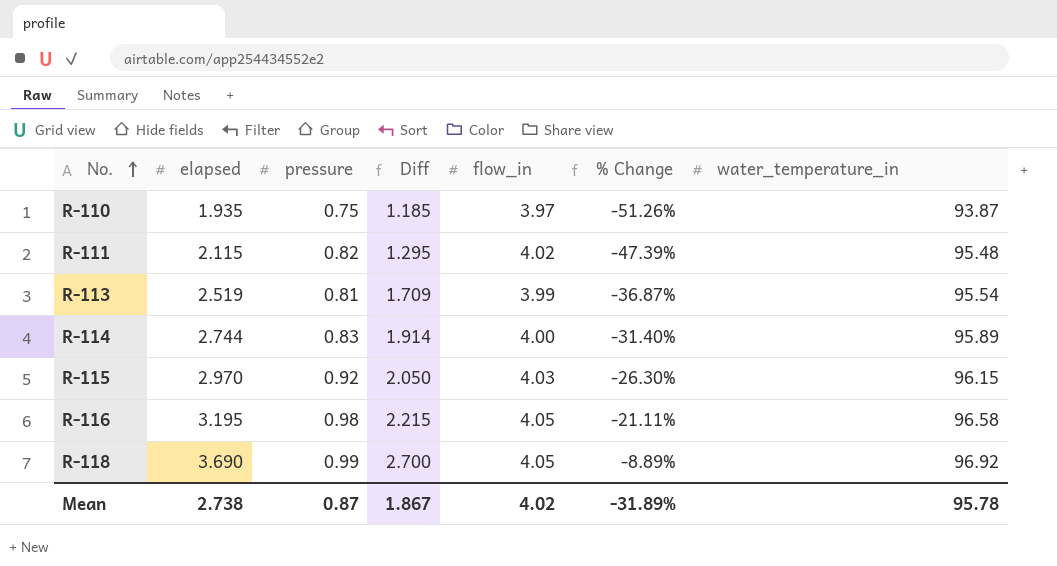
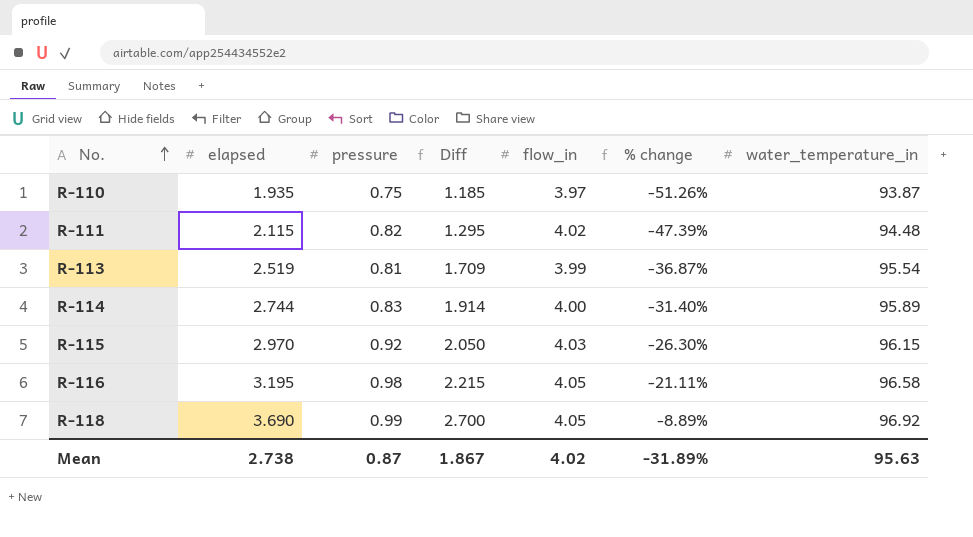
column name: % Change -> % change
R-111 | water_temperature_in: 95.48 -> 94.48
Mean | water_temperature_in: 95.78 -> 95.63

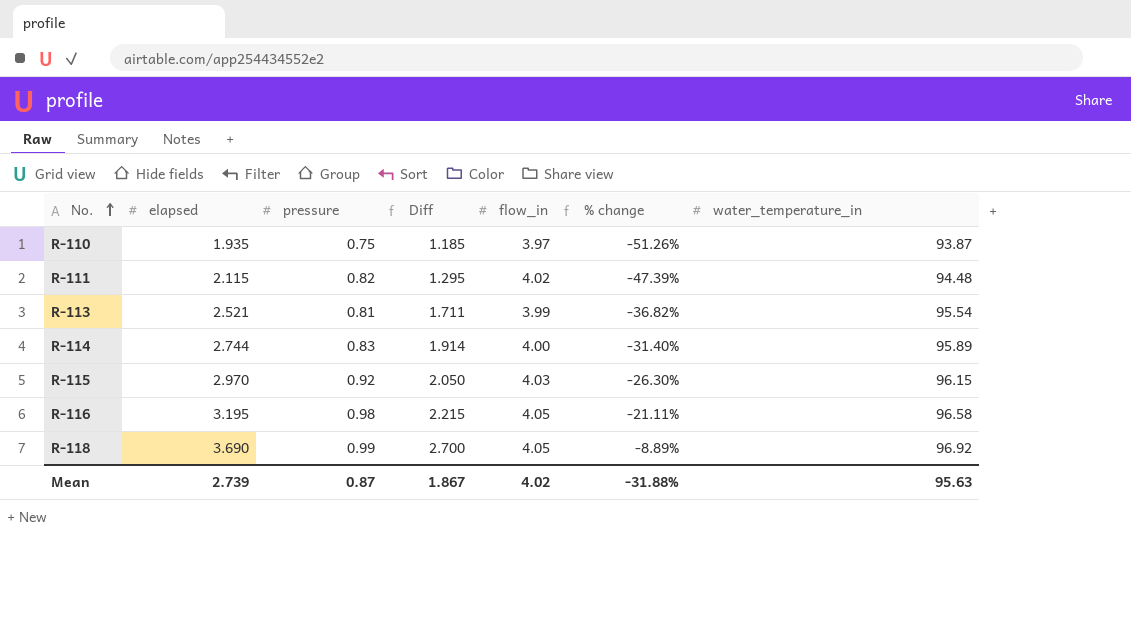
R-113 | elapsed: 2.519 -> 2.521
R-113 | Diff: 1.709 -> 1.711
R-113 | % change: -36.87% -> -36.82%
Mean | elapsed: 2.738 -> 2.739
Mean | % change: -31.89% -> -31.88%

